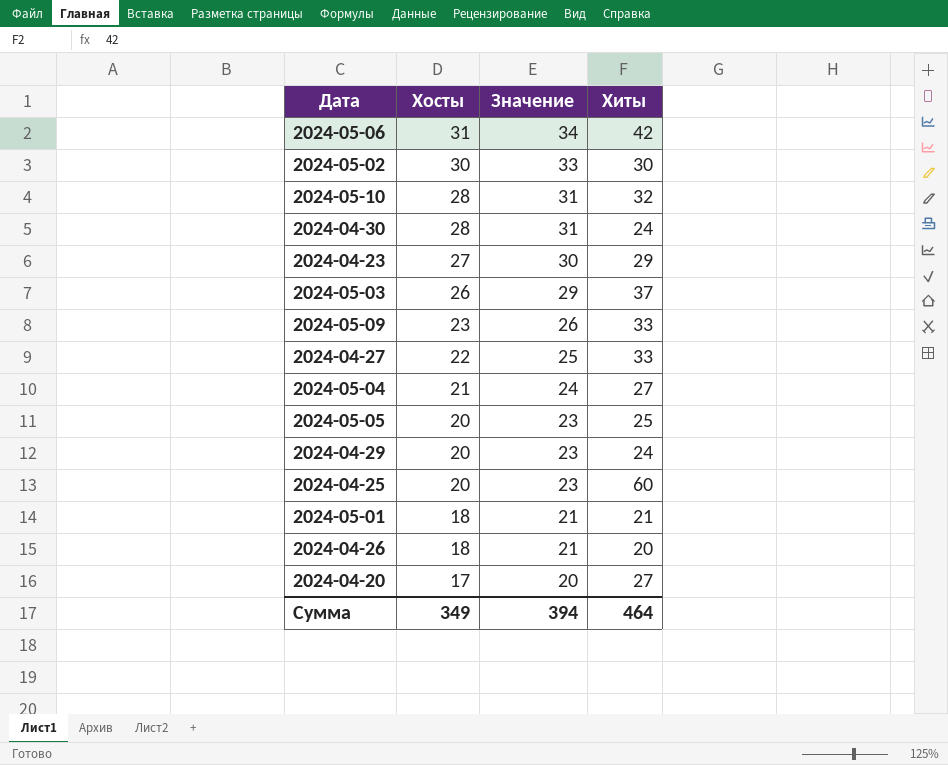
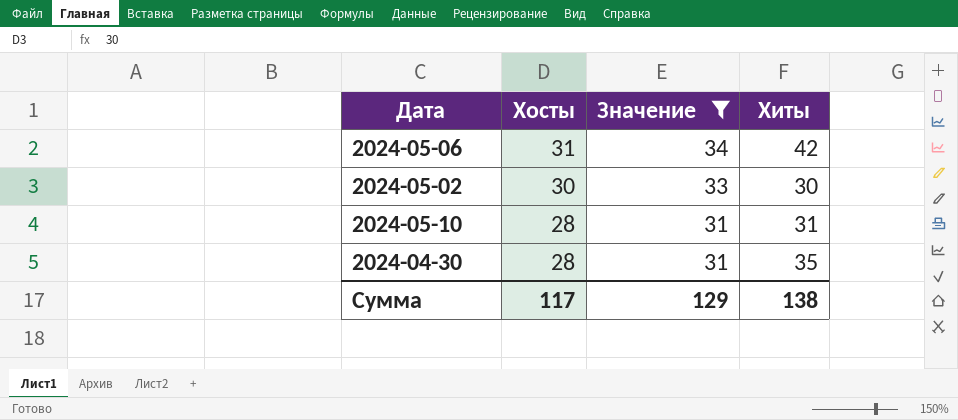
filter: none -> Значение >= 31
2024-05-10 | Хиты: 32 -> 31
2024-04-30 | Хиты: 24 -> 35
Сумма | Хосты: 349 -> 117
Сумма | Значение: 394 -> 129
Сумма | Хиты: 464 -> 138

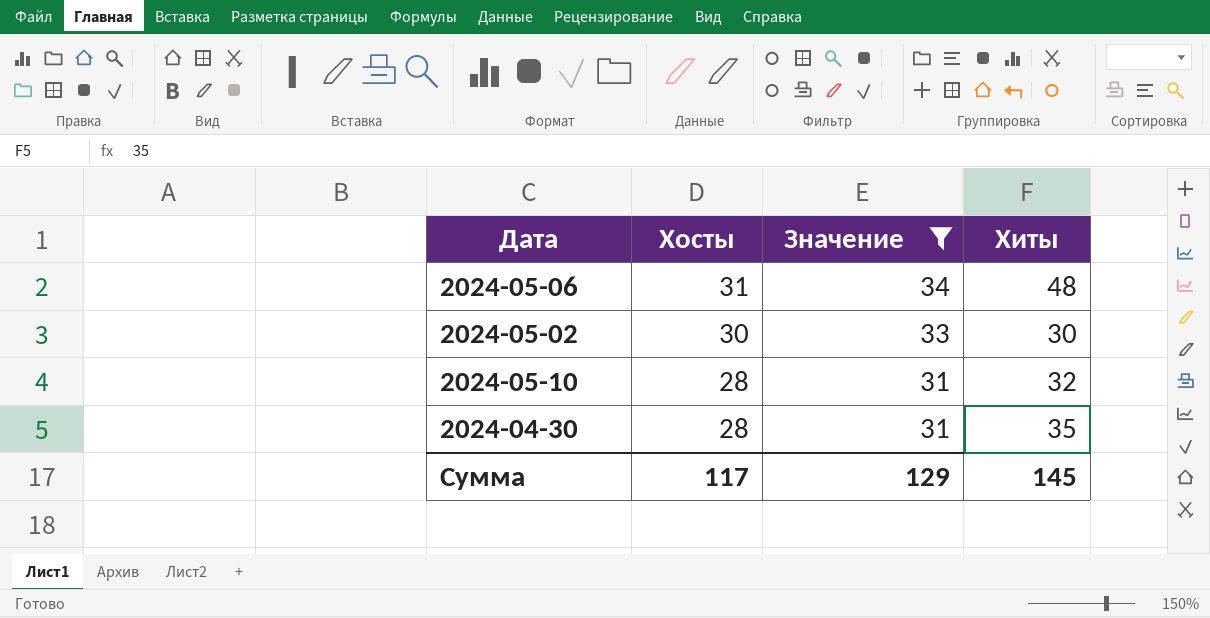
2024-05-06 | Хиты: 42 -> 48
2024-05-10 | Хиты: 31 -> 32
Сумма | Хиты: 138 -> 145

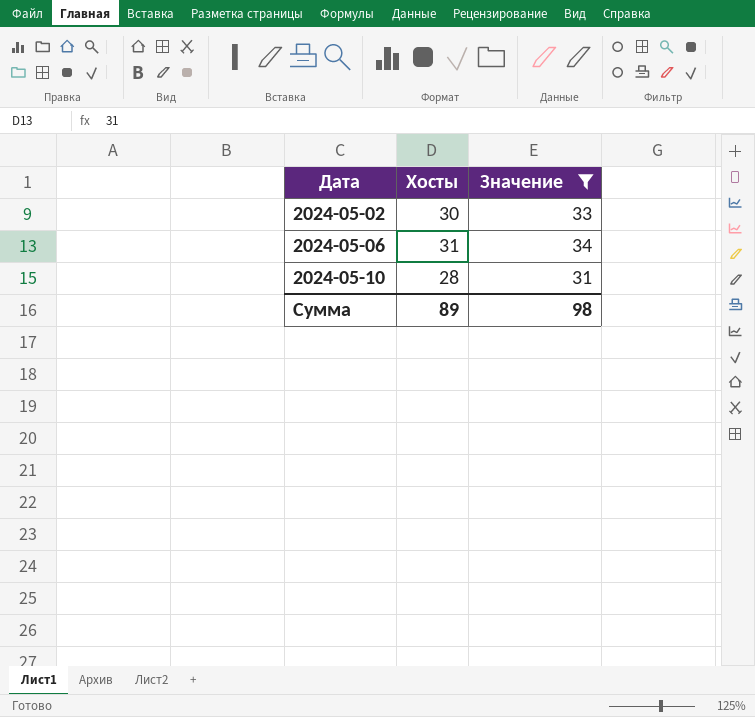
row order: Хосты descending -> Дата ascending
column Хиты | position: 4 -> none
row 2024-04-30: 28 | 31 | 35 -> none
Сумма | Хосты: 117 -> 89
Сумма | Значение: 129 -> 98

